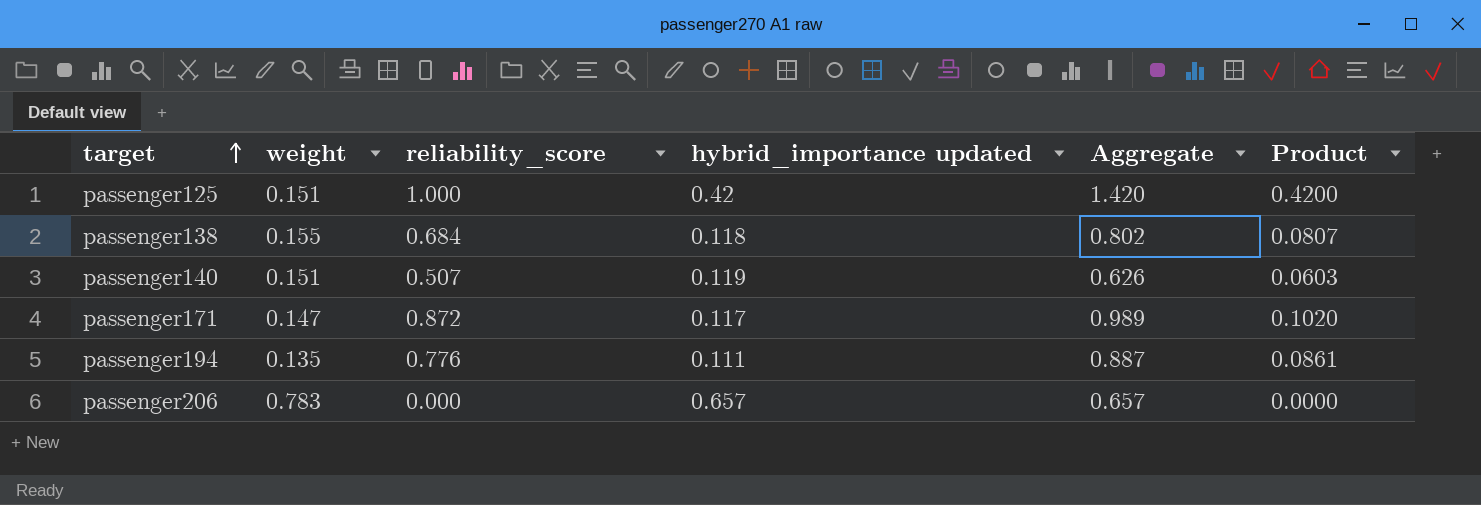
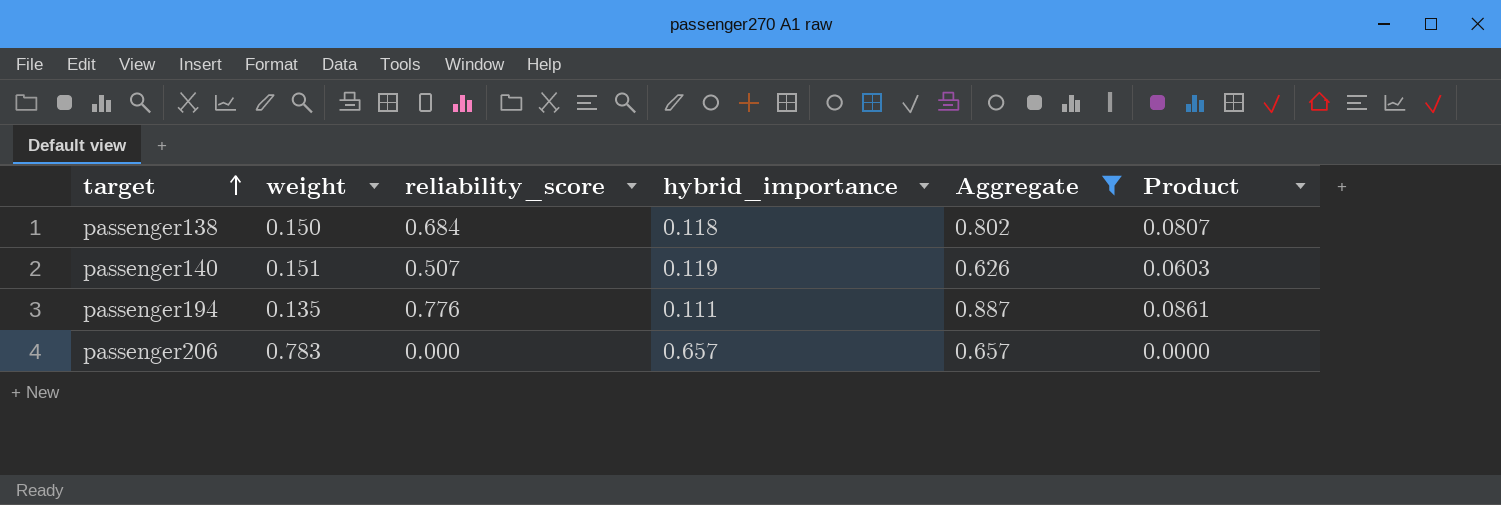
filter: none -> Aggregate <= 0.887
column name: hybrid_importance updated -> hybrid_importance
passenger138 | weight: 0.155 -> 0.150

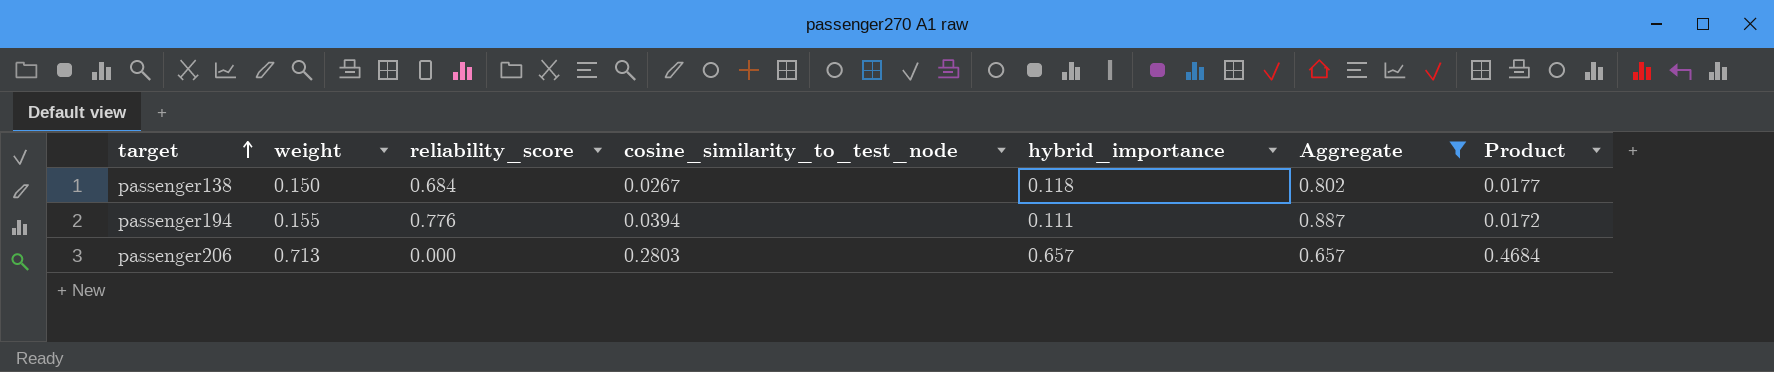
column cosine_similarity_to_test_node | position: none -> 4
column Product | formula: [reliability_score] * [hybrid_importance] -> [weight] * [hybrid_importance]
row passenger140: 0.151 | 0.507 | 0.119 | 0.626 | 0.0603 -> none
passenger194 | weight: 0.135 -> 0.155
passenger206 | weight: 0.783 -> 0.713

